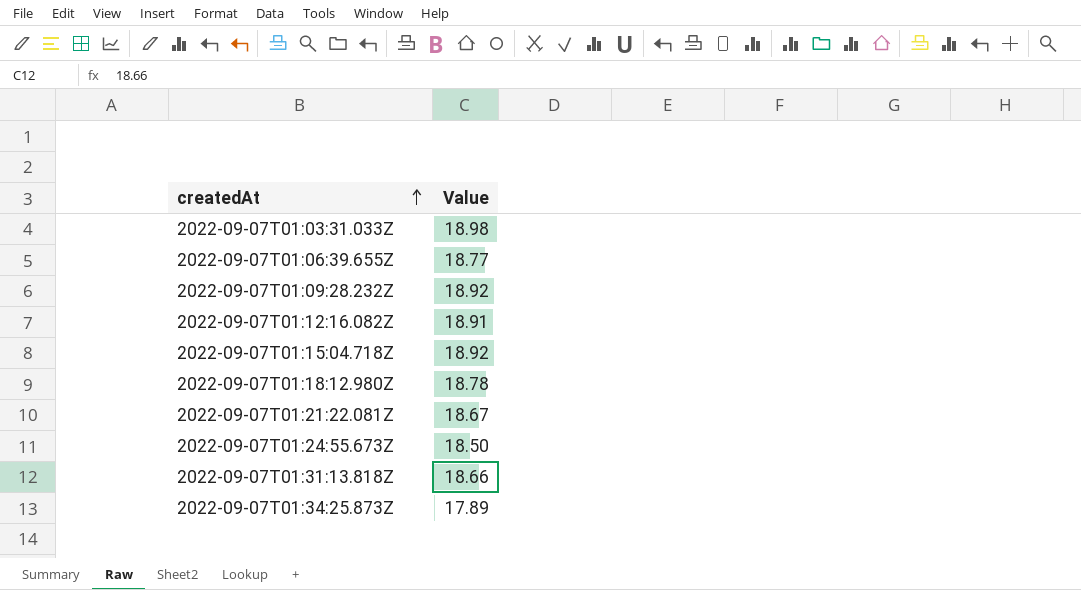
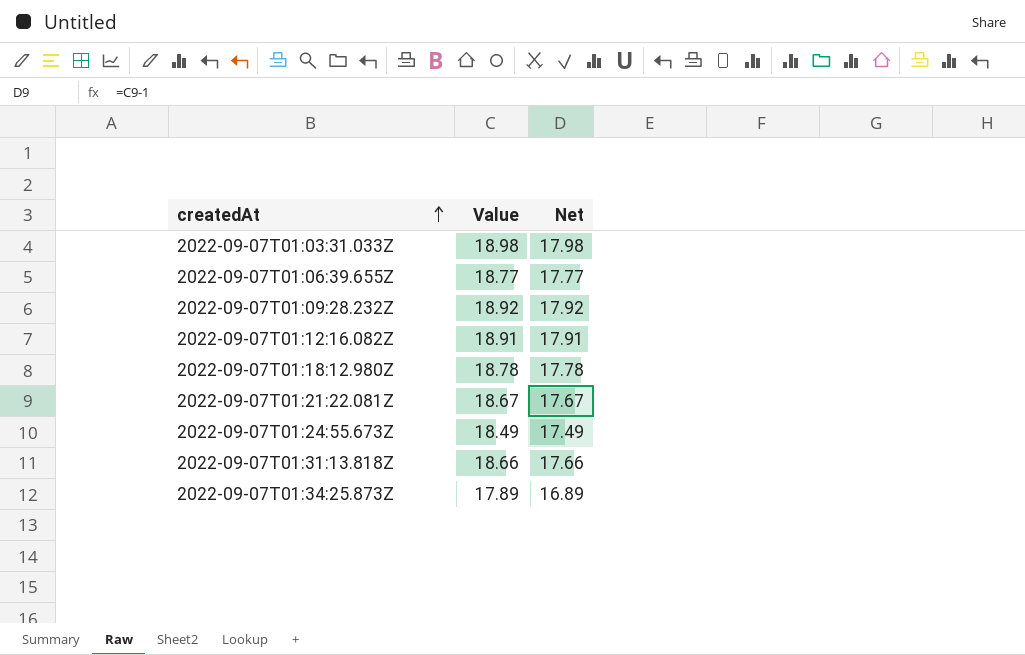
column Net | formula: none -> [Value] - 1
row 2022-09-07T01:15:04.718Z: 18.92 -> none
2022-09-07T01:24:55.673Z | Value: 18.50 -> 18.49

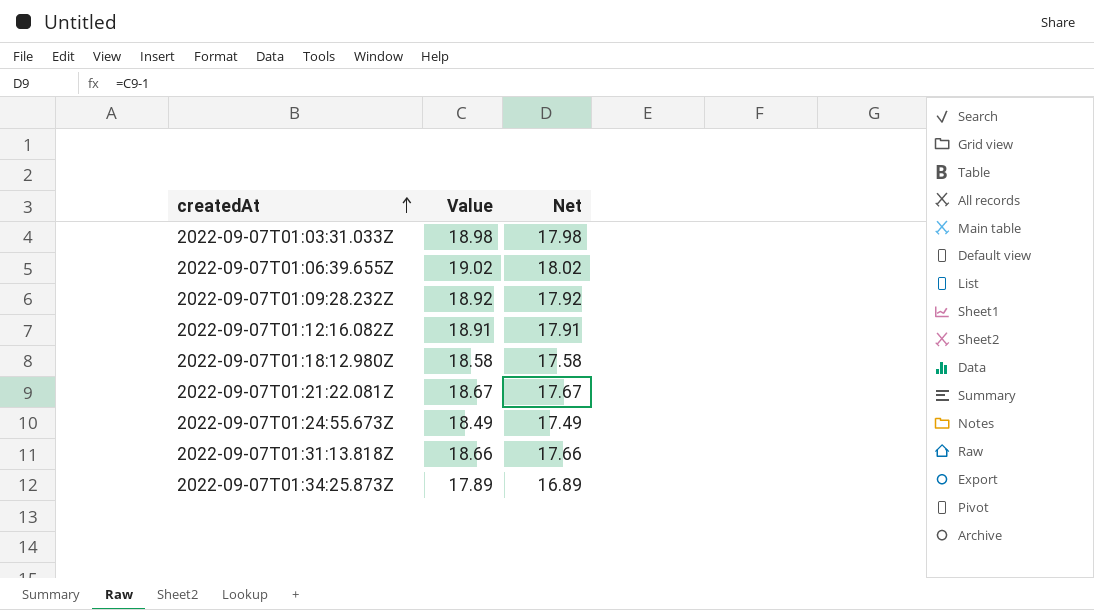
2022-09-07T01:06:39.655Z | Value: 18.77 -> 19.02
2022-09-07T01:06:39.655Z | Net: 17.77 -> 18.02
2022-09-07T01:18:12.980Z | Value: 18.78 -> 18.58
2022-09-07T01:18:12.980Z | Net: 17.78 -> 17.58

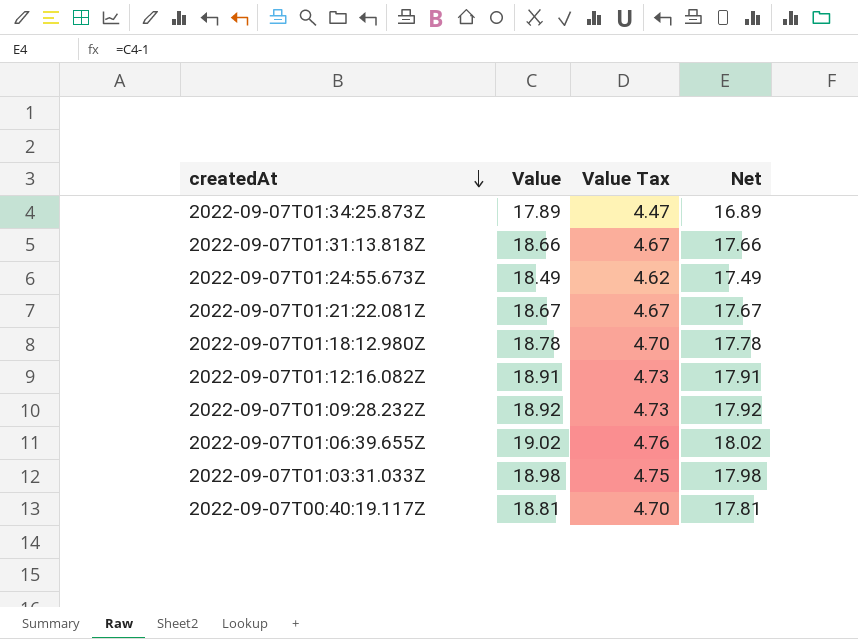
row order: createdAt ascending -> createdAt descending
column Value Tax | formula: none -> [Value] * 0.25
2022-09-07T01:18:12.980Z | Value: 18.58 -> 18.78
2022-09-07T01:18:12.980Z | Net: 17.58 -> 17.78
row 2022-09-07T00:40:19.117Z: none -> 18.81 | 4.70 | 17.81

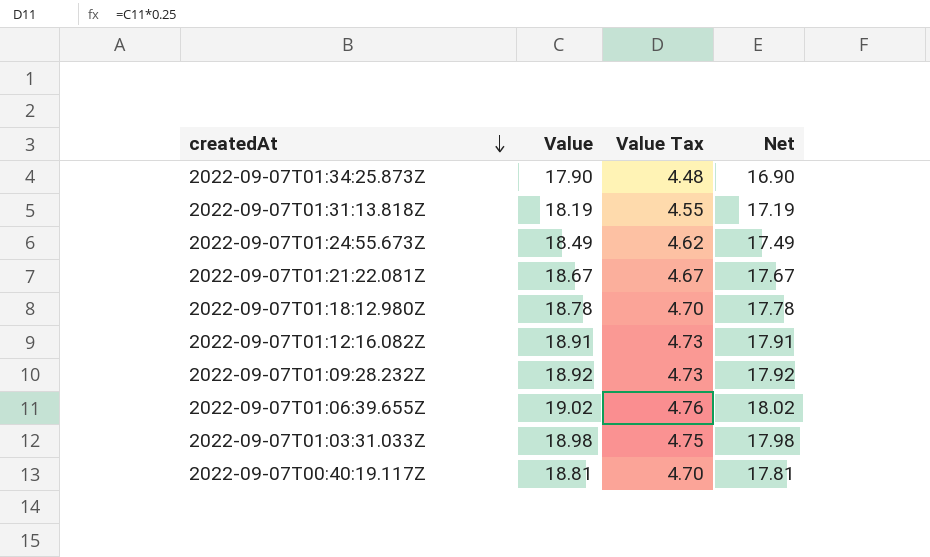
2022-09-07T01:34:25.873Z | Value: 17.89 -> 17.90
2022-09-07T01:34:25.873Z | Value Tax: 4.47 -> 4.48
2022-09-07T01:34:25.873Z | Net: 16.89 -> 16.90
2022-09-07T01:31:13.818Z | Value: 18.66 -> 18.19
2022-09-07T01:31:13.818Z | Value Tax: 4.67 -> 4.55
2022-09-07T01:31:13.818Z | Net: 17.66 -> 17.19

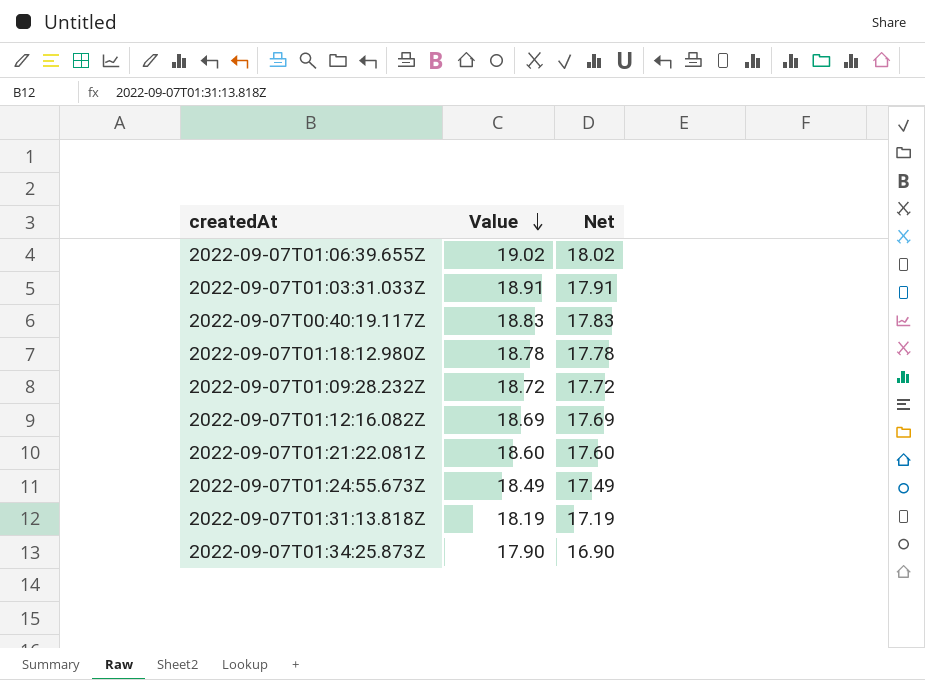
row order: createdAt descending -> Value descending
column Value Tax | formula: [Value] * 0.25 -> none
2022-09-07T01:03:31.033Z | Value: 18.98 -> 18.91
2022-09-07T01:03:31.033Z | Net: 17.98 -> 17.91
2022-09-07T00:40:19.117Z | Value: 18.81 -> 18.83
2022-09-07T00:40:19.117Z | Net: 17.81 -> 17.83
2022-09-07T01:09:28.232Z | Value: 18.92 -> 18.72
2022-09-07T01:09:28.232Z | Net: 17.92 -> 17.72
2022-09-07T01:12:16.082Z | Value: 18.91 -> 18.69
2022-09-07T01:12:16.082Z | Net: 17.91 -> 17.69
2022-09-07T01:21:22.081Z | Value: 18.67 -> 18.60
2022-09-07T01:21:22.081Z | Net: 17.67 -> 17.60

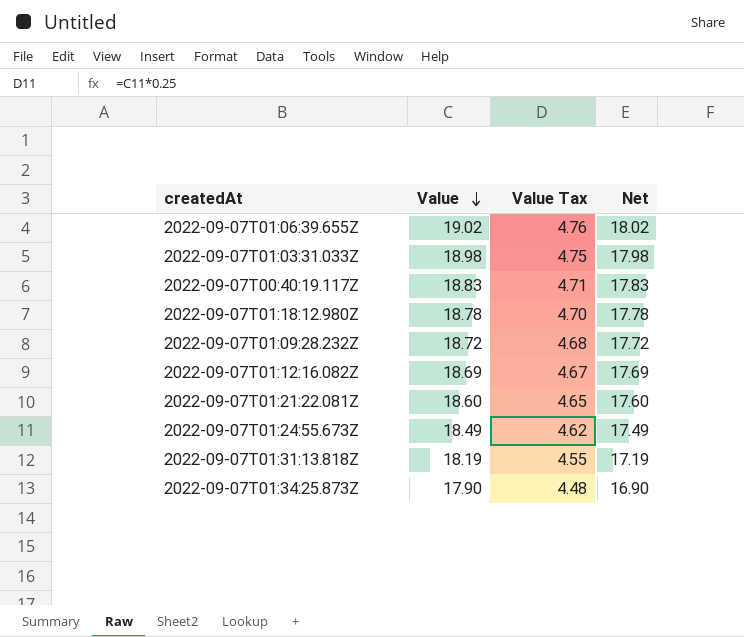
column Value Tax | formula: none -> [Value] * 0.25
2022-09-07T01:03:31.033Z | Value: 18.91 -> 18.98
2022-09-07T01:03:31.033Z | Net: 17.91 -> 17.98

